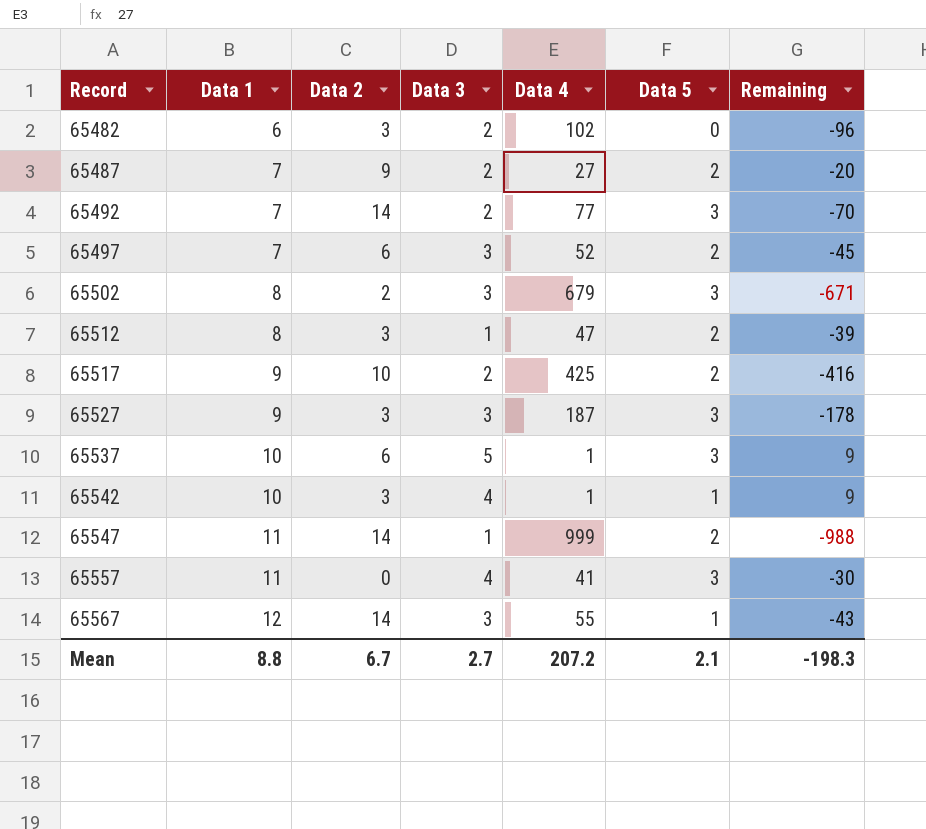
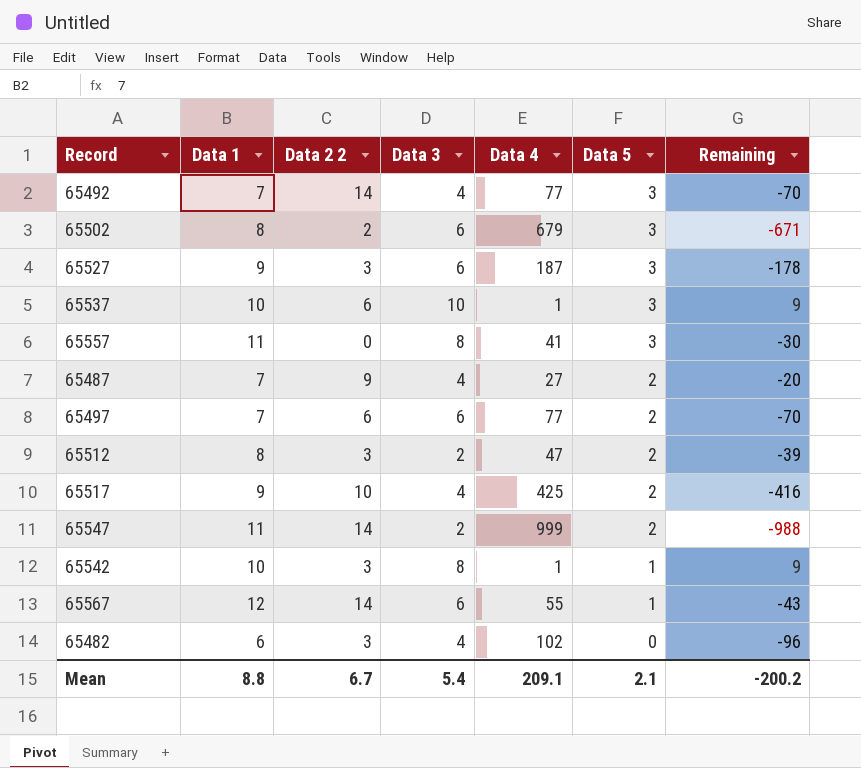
row order: Record ascending -> Data 5 descending
column name: Data 2 -> Data 2 2
65492 | Data 3: 2 -> 4
65502 | Data 3: 3 -> 6
65527 | Data 3: 3 -> 6
65537 | Data 3: 5 -> 10
65557 | Data 3: 4 -> 8
65487 | Data 3: 2 -> 4
65497 | Data 3: 3 -> 6
65497 | Data 4: 52 -> 77
65497 | Remaining: -45 -> -70
65512 | Data 3: 1 -> 2
65517 | Data 3: 2 -> 4
65547 | Data 3: 1 -> 2
65542 | Data 3: 4 -> 8
65567 | Data 3: 3 -> 6
65482 | Data 3: 2 -> 4
Mean | Data 3: 2.7 -> 5.4
Mean | Data 4: 207.2 -> 209.1
Mean | Remaining: -198.3 -> -200.2

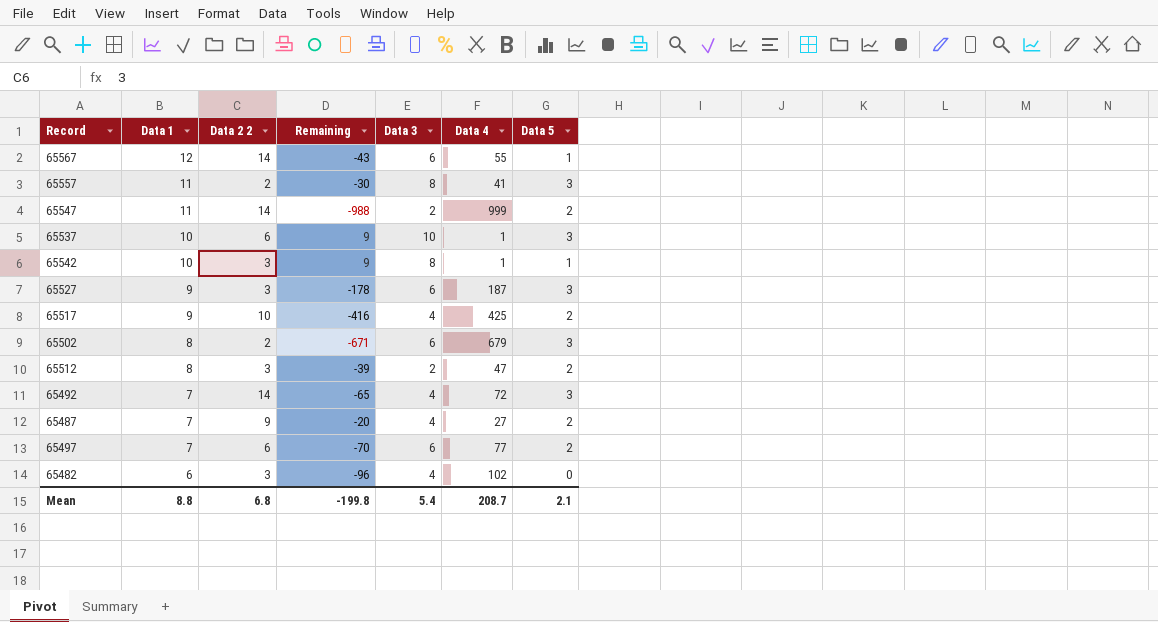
row order: Data 5 descending -> Data 1 descending
column Remaining | position: 7 -> 4
65557 | Data 2 2: 0 -> 2
65492 | Remaining: -70 -> -65
65492 | Data 4: 77 -> 72
Mean | Data 2 2: 6.7 -> 6.8
Mean | Remaining: -200.2 -> -199.8
Mean | Data 4: 209.1 -> 208.7

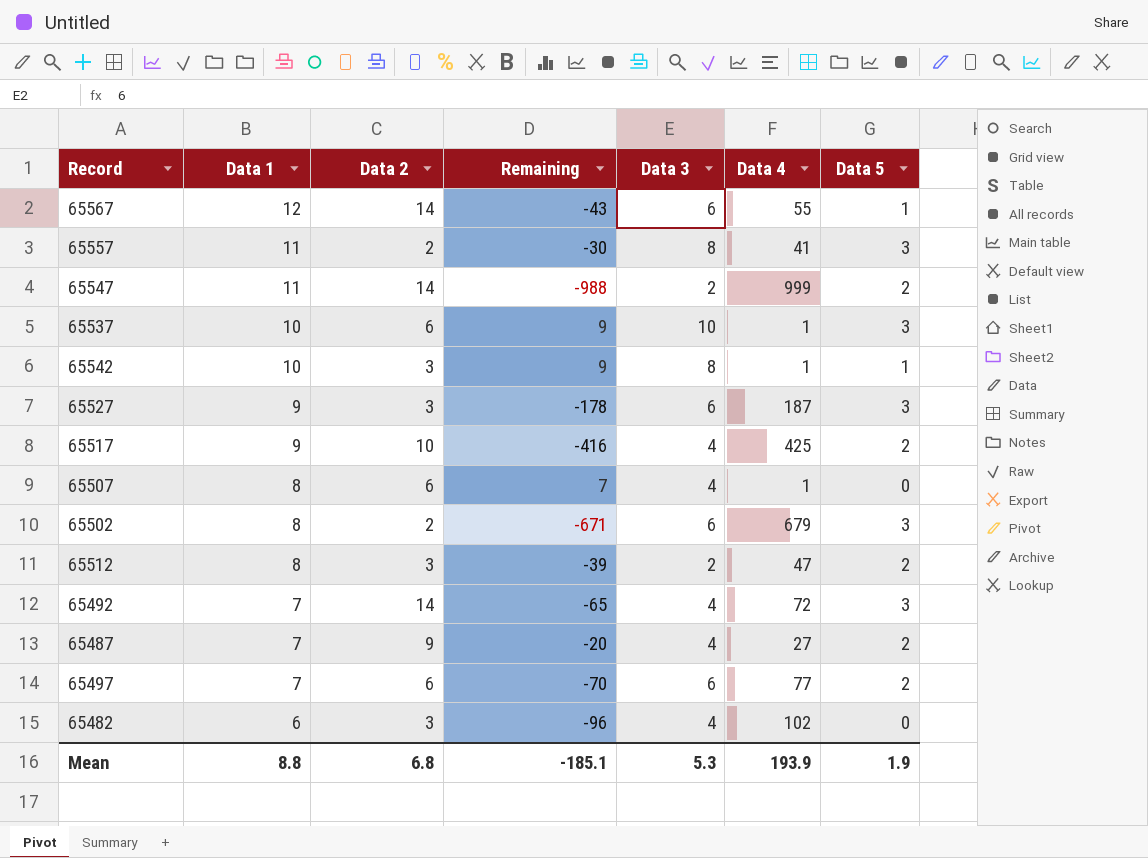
column name: Data 2 2 -> Data 2
row 65507: none -> 8 | 6 | 7 | 4 | 1 | 0
Mean | Remaining: -199.8 -> -185.1
Mean | Data 3: 5.4 -> 5.3
Mean | Data 4: 208.7 -> 193.9
Mean | Data 5: 2.1 -> 1.9

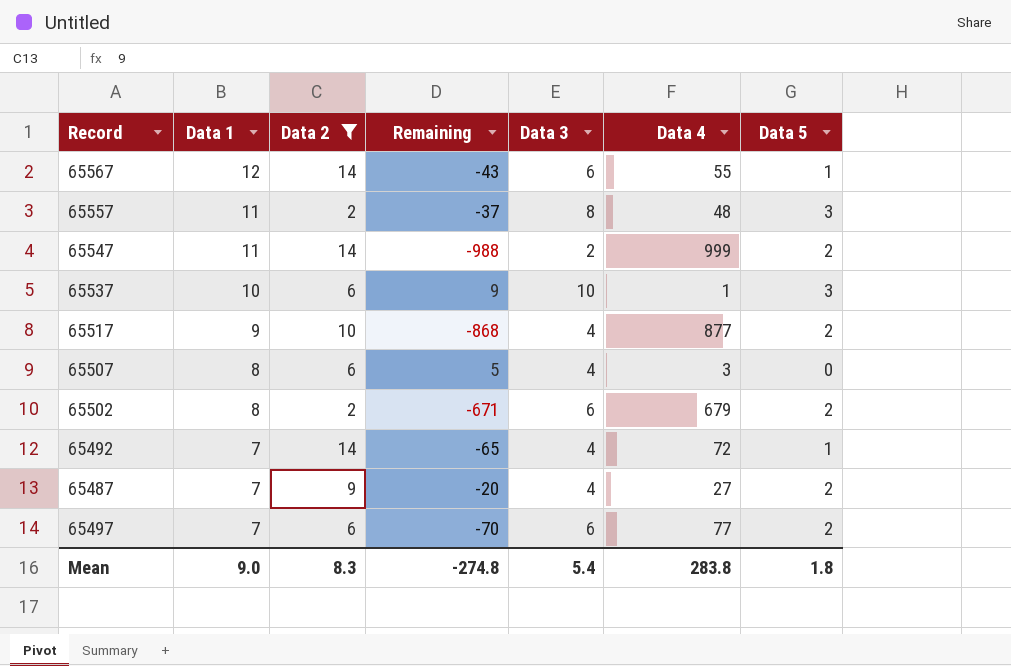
filter: none -> Data 2 != 3
65557 | Remaining: -30 -> -37
65557 | Data 4: 41 -> 48
65517 | Remaining: -416 -> -868
65517 | Data 4: 425 -> 877
65507 | Remaining: 7 -> 5
65507 | Data 4: 1 -> 3
65502 | Data 5: 3 -> 2
65492 | Data 5: 3 -> 1
Mean | Data 1: 8.8 -> 9.0
Mean | Data 2: 6.8 -> 8.3
Mean | Remaining: -185.1 -> -274.8
Mean | Data 3: 5.3 -> 5.4
Mean | Data 4: 193.9 -> 283.8
Mean | Data 5: 1.9 -> 1.8

